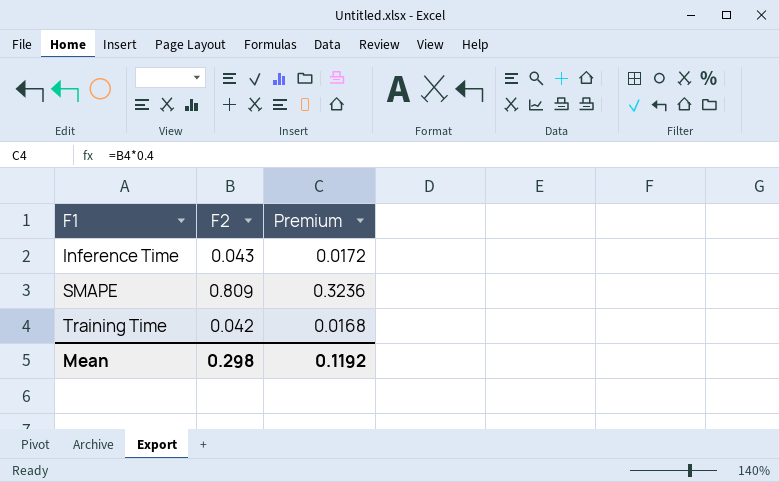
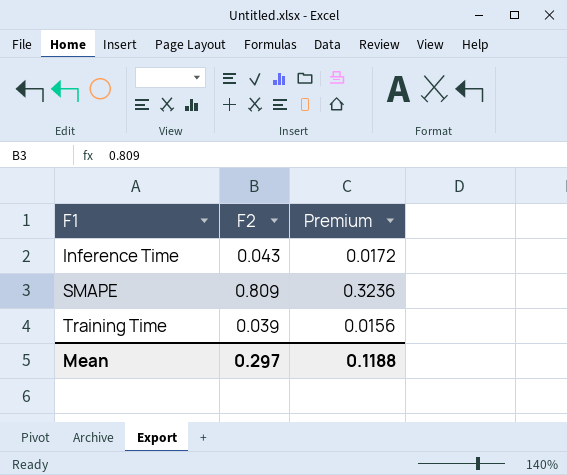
Training Time | F2: 0.042 -> 0.039
Training Time | Premium: 0.0168 -> 0.0156
Mean | F2: 0.298 -> 0.297
Mean | Premium: 0.1192 -> 0.1188

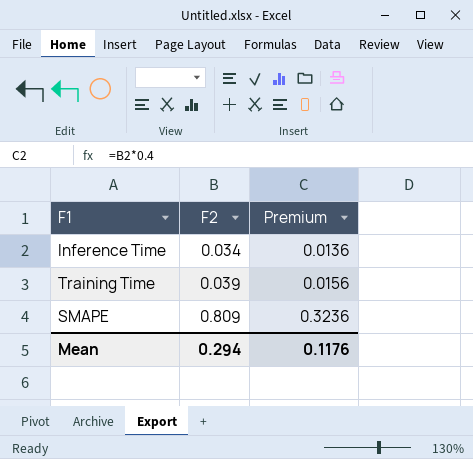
row order: F1 ascending -> F2 ascending
Inference Time | F2: 0.043 -> 0.034
Inference Time | Premium: 0.0172 -> 0.0136
Mean | F2: 0.297 -> 0.294
Mean | Premium: 0.1188 -> 0.1176

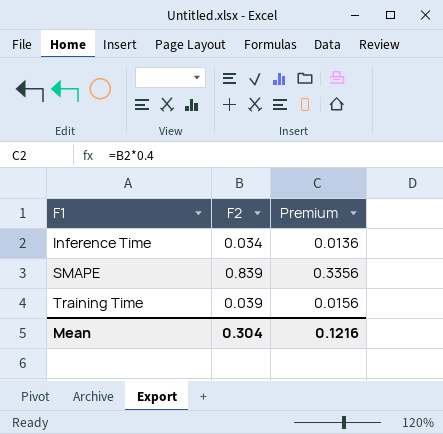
row order: F2 ascending -> F1 ascending
SMAPE | F2: 0.809 -> 0.839
SMAPE | Premium: 0.3236 -> 0.3356
Mean | F2: 0.294 -> 0.304
Mean | Premium: 0.1176 -> 0.1216

